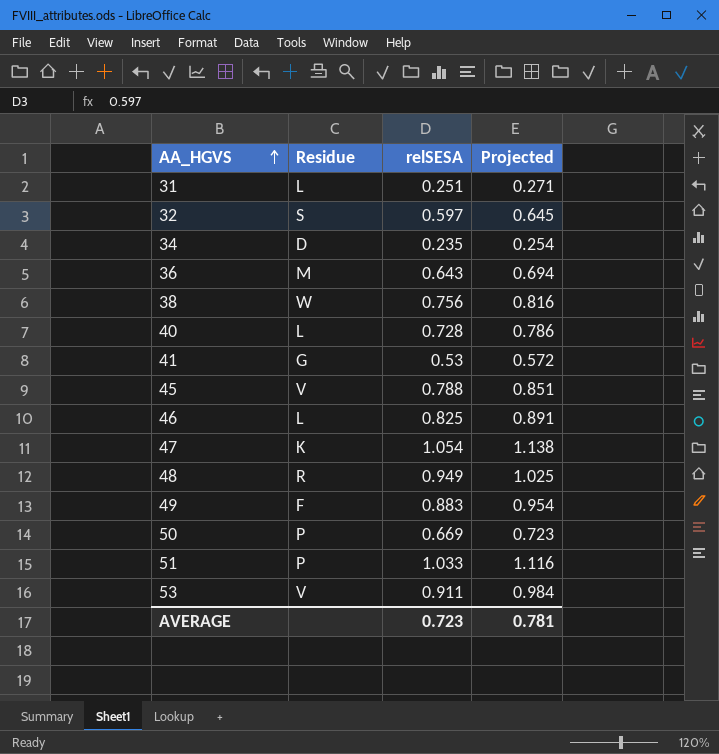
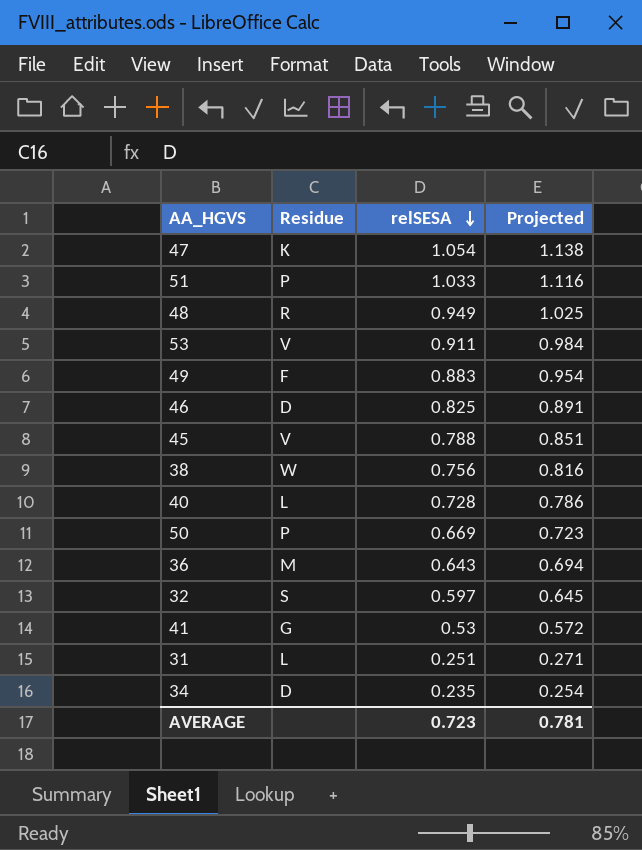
row order: AA_HGVS ascending -> relSESA descending
46 | Residue: L -> D

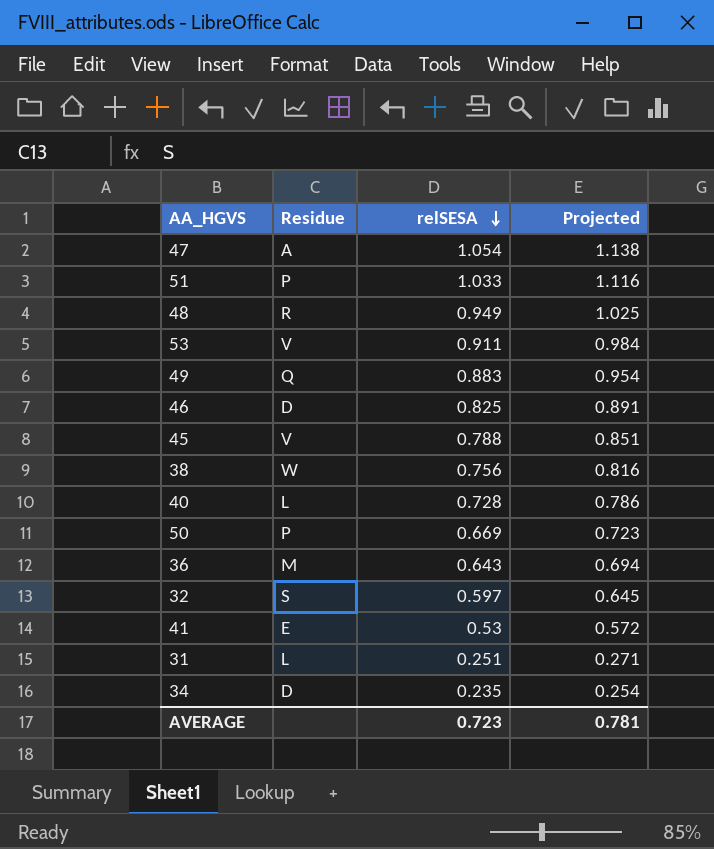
47 | Residue: K -> A
49 | Residue: F -> Q
41 | Residue: G -> E

